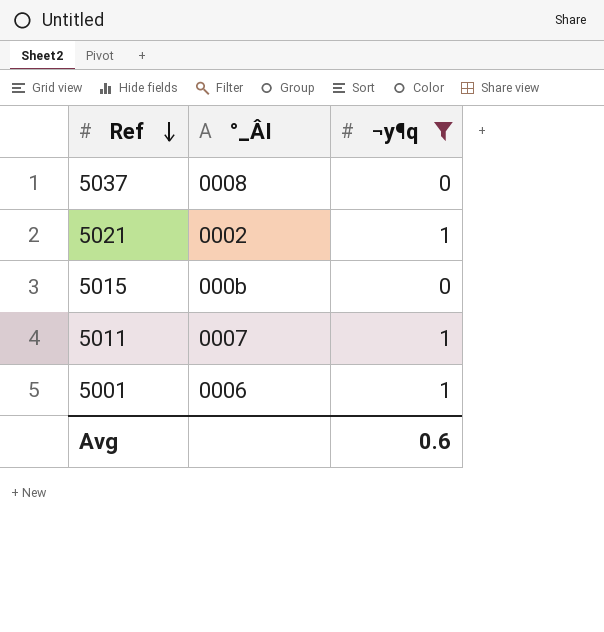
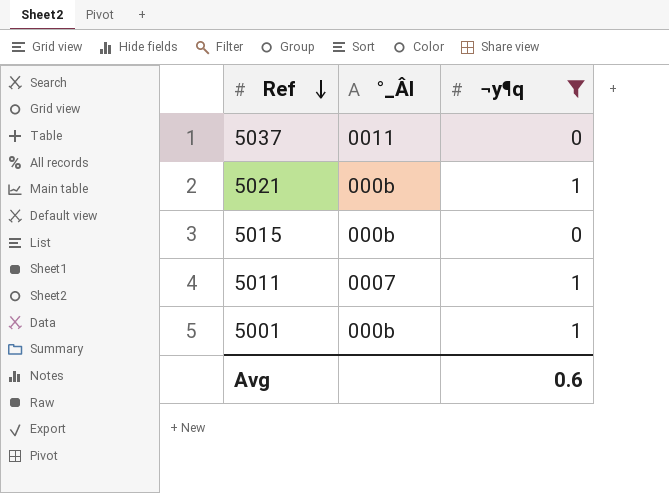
5037 | °_ÂI: 0008 -> 0011
5021 | °_ÂI: 0002 -> 000b
5001 | °_ÂI: 0006 -> 000b

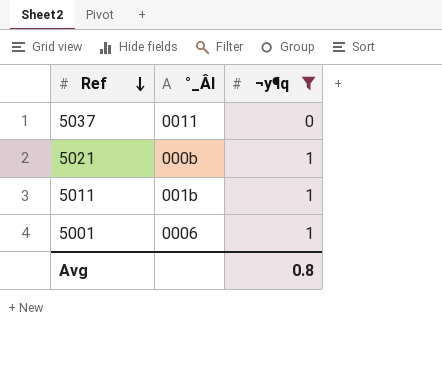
row 5015: 000b | 0 -> none
5011 | °_ÂI: 0007 -> 001b
5001 | °_ÂI: 000b -> 0006
Avg | ¬y¶q: 0.6 -> 0.8

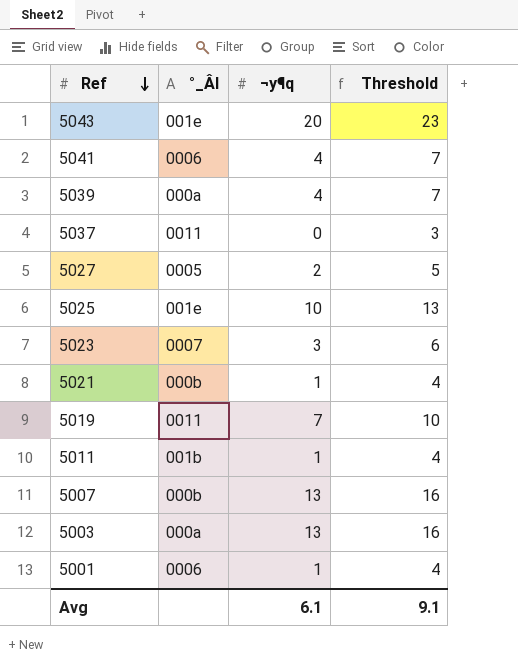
filter: ¬y¶q <= 1 -> none
column Threshold | formula: none -> [¬y¶q] + 3
Avg | ¬y¶q: 0.8 -> 6.1

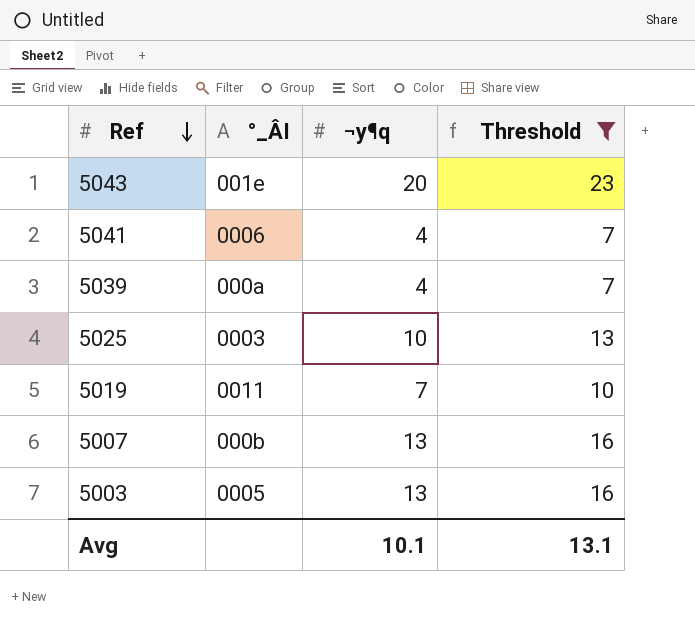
filter: none -> Threshold >= 7
5025 | °_ÂI: 001e -> 0003
5003 | °_ÂI: 000a -> 0005
Avg | ¬y¶q: 6.1 -> 10.1
Avg | Threshold: 9.1 -> 13.1

